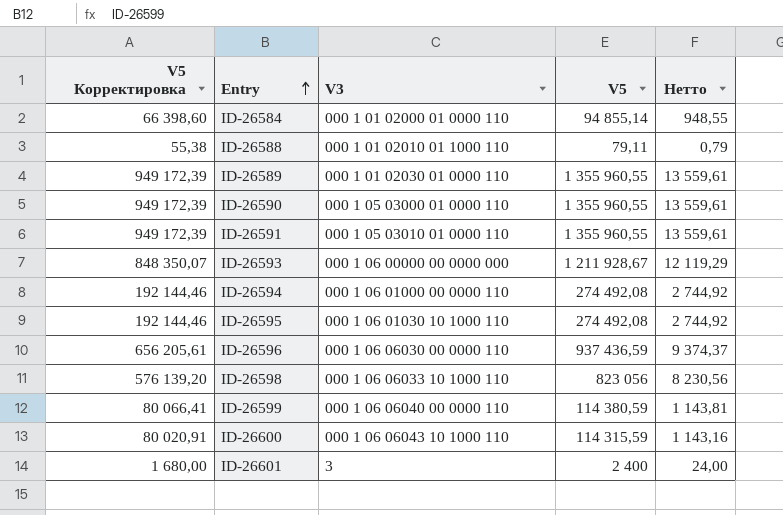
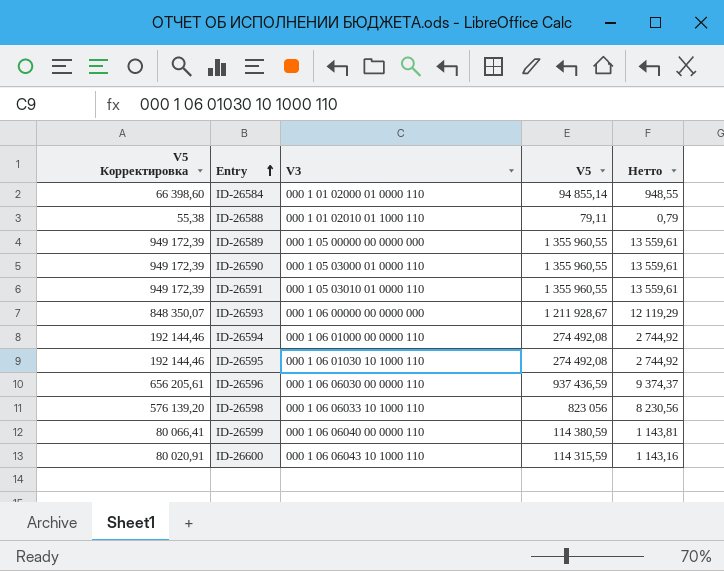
row ID-26601: 1 680,00 | 3 | 2 400 | 24,00 -> none
ID-26589 | V3: 000 1 01 02030 01 0000 110 -> 000 1 05 00000 00 0000 000

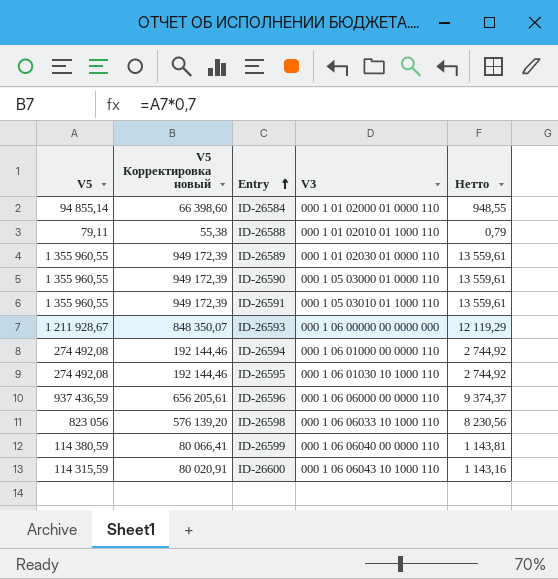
column V5 | position: 4 -> 1
column name: V5 Корректировка -> V5 Корректировка новый
ID-26589 | V3: 000 1 05 00000 00 0000 000 -> 000 1 01 02030 01 0000 110
ID-26591 | V3: 000 1 05 03010 01 0000 110 -> 000 1 05 03010 01 1000 110
ID-26596 | V3: 000 1 06 06030 00 0000 110 -> 000 1 06 06000 00 0000 110

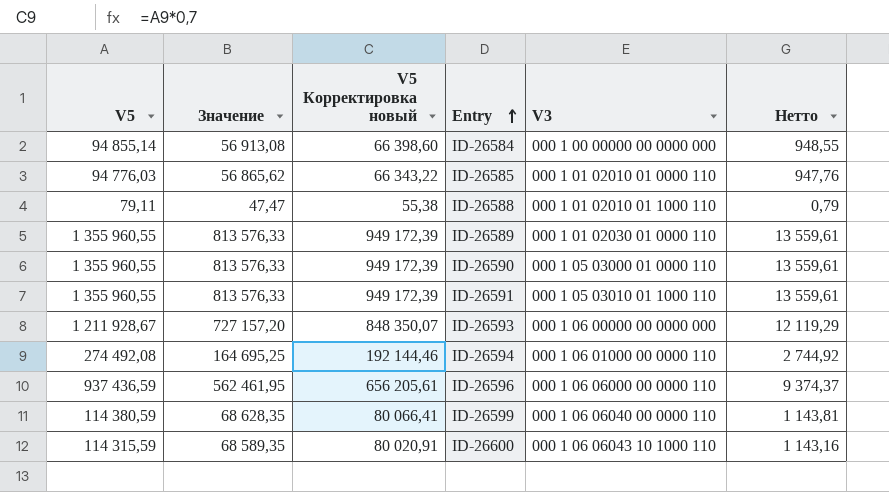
column Значение | formula: none -> [V5] * 0,6
row ID-26595: 274 492,08 | 192 144,46 | 000 1 06 01030 10 1000 110 | 2 744,92 -> none
row ID-26598: 823 056 | 576 139,20 | 000 1 06 06033 10 1000 110 | 8 230,56 -> none
ID-26584 | V3: 000 1 01 02000 01 0000 110 -> 000 1 00 00000 00 0000 000
row ID-26585: none -> 94 776,03 | 56 865,62 | 66 343,22 | 000 1 01 02010 01 0000 110 | 947,76

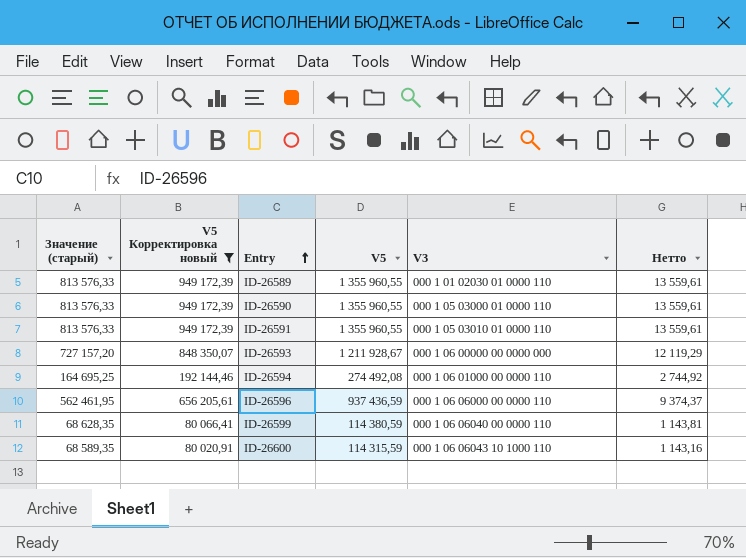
filter: none -> V5 Корректировка новый >= 80 020,91
column name: Значение -> Значение (старый)
column V5 | position: 1 -> 4
ID-26591 | V3: 000 1 05 03010 01 1000 110 -> 000 1 05 03010 01 0000 110

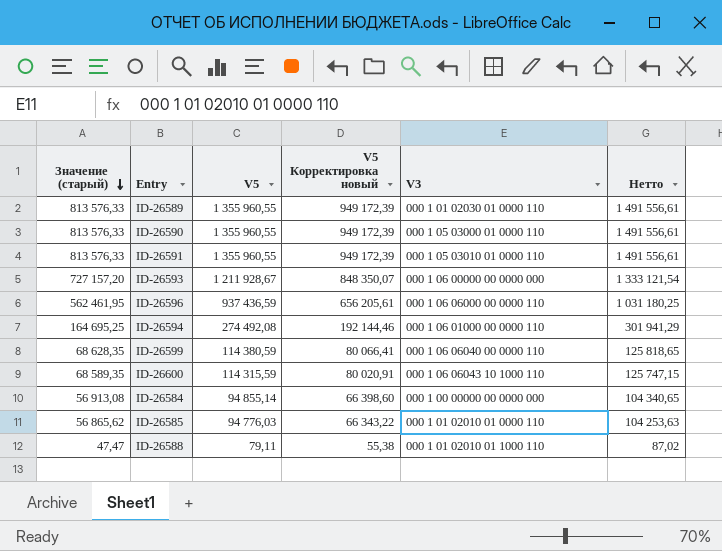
filter: V5 Корректировка новый >= 80 020,91 -> none
row order: Entry ascending -> Значение (старый) descending
column V5 Корректировка новый | position: 2 -> 4
column Нетто | formula: [V5] * 0,01 -> [V5] * 1,1

